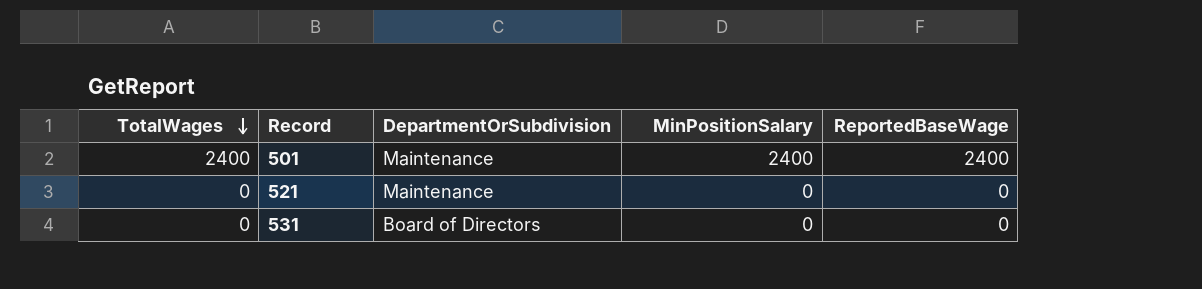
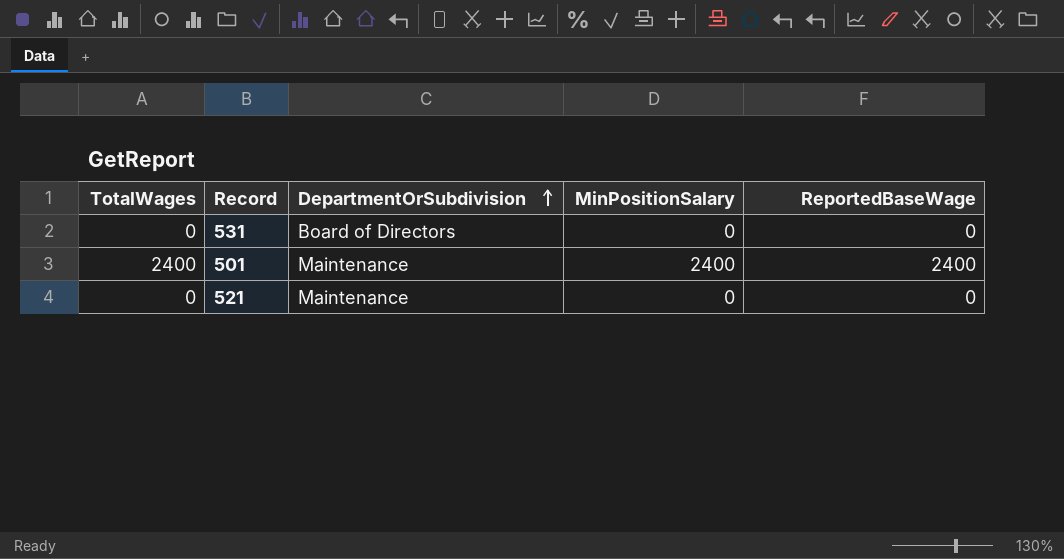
row order: TotalWages descending -> DepartmentOrSubdivision ascending

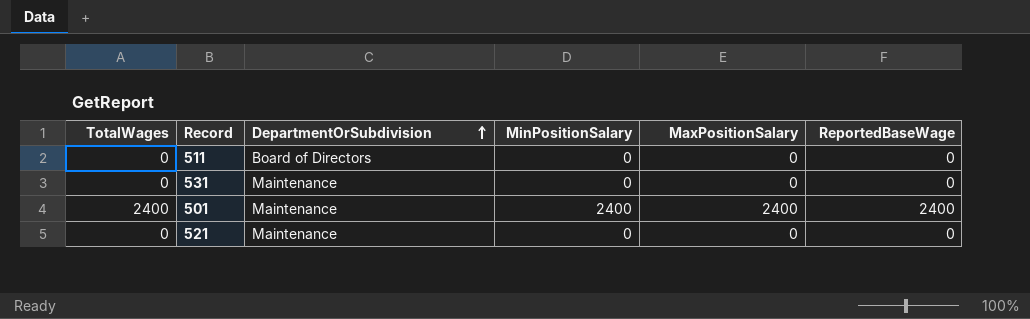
column MaxPositionSalary | position: none -> 5
row 511: none -> 0 | Board of Directors | 0 | 0 | 0
531 | DepartmentOrSubdivision: Board of Directors -> Maintenance

